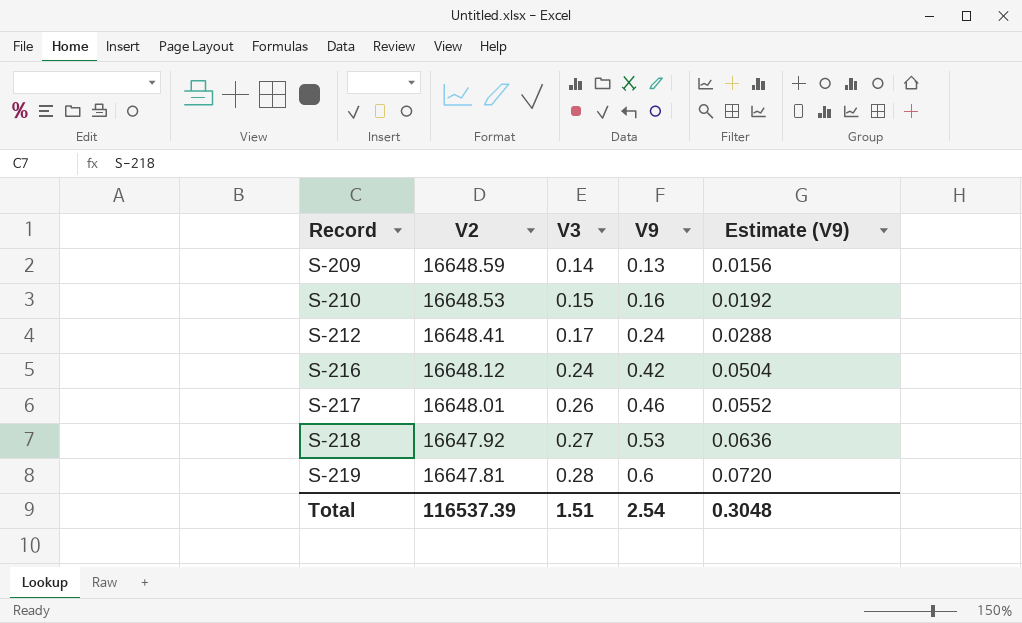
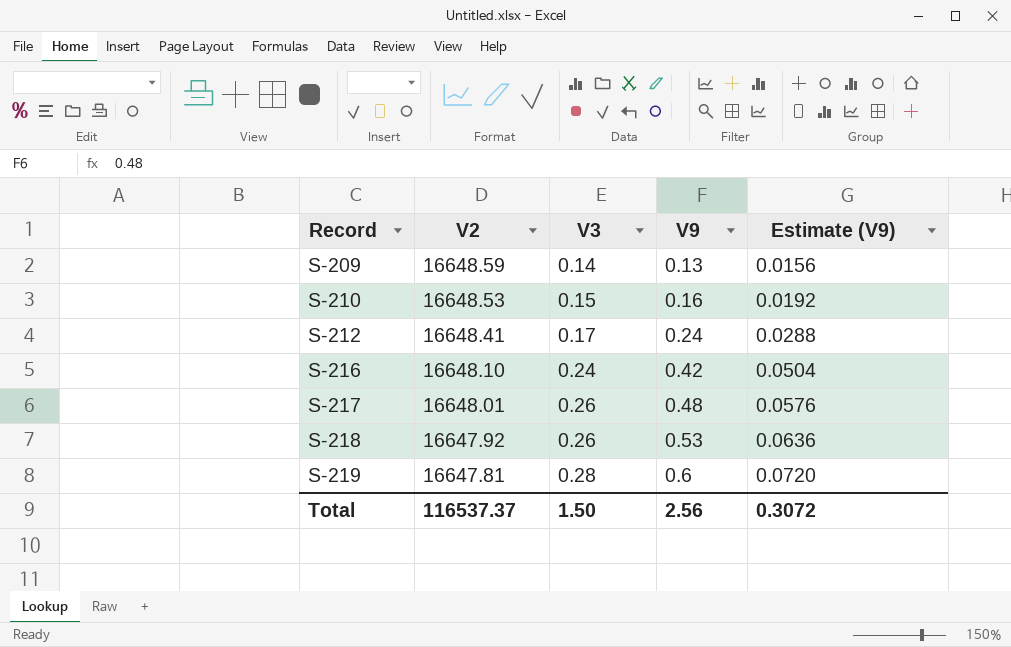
S-216 | V2: 16648.12 -> 16648.10
S-217 | V9: 0.46 -> 0.48
S-217 | Estimate (V9): 0.0552 -> 0.0576
S-218 | V3: 0.27 -> 0.26
Total | V2: 116537.39 -> 116537.37
Total | V3: 1.51 -> 1.50
Total | V9: 2.54 -> 2.56
Total | Estimate (V9): 0.3048 -> 0.3072

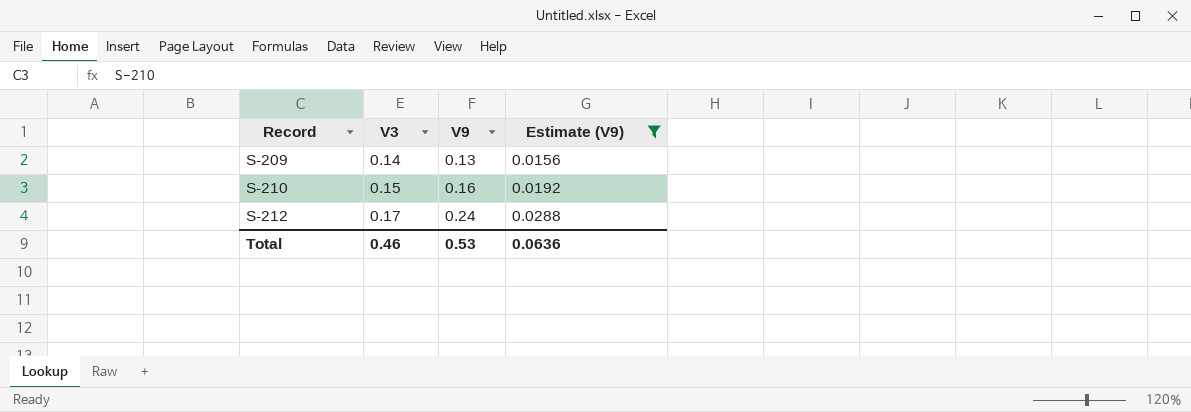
filter: none -> Estimate (V9) <= 0.0288
column V2 | position: 2 -> none
Total | V3: 1.50 -> 0.46
Total | V9: 2.56 -> 0.53
Total | Estimate (V9): 0.3072 -> 0.0636

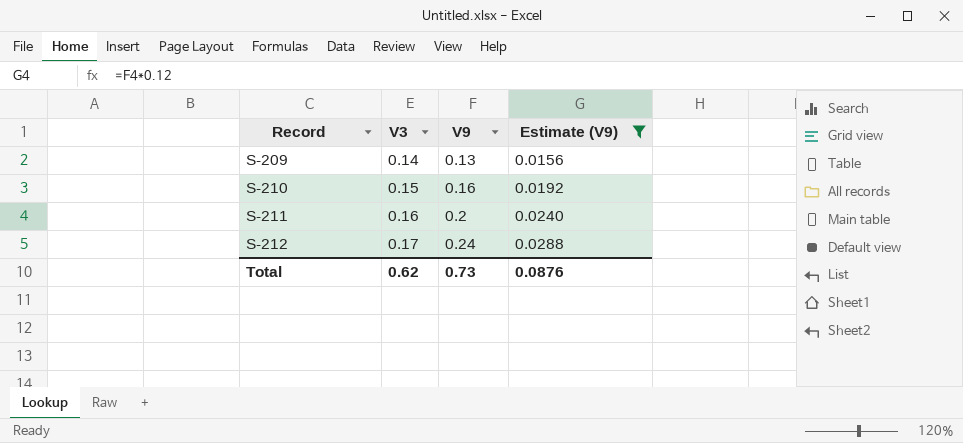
row S-211: none -> 0.16 | 0.2 | 0.0240
Total | V3: 0.46 -> 0.62
Total | V9: 0.53 -> 0.73
Total | Estimate (V9): 0.0636 -> 0.0876

